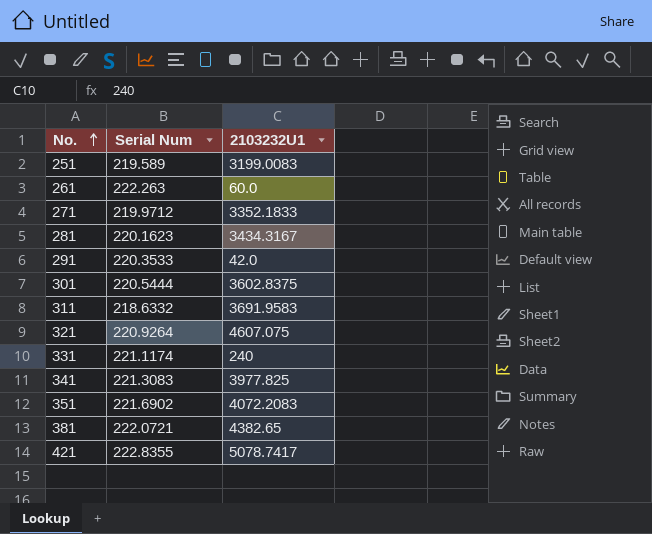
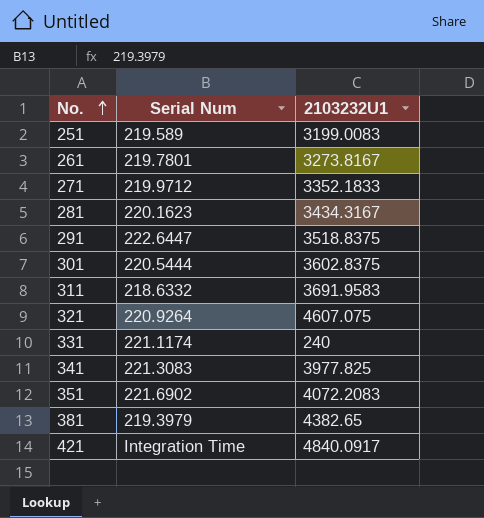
261 | Serial Num: 222.263 -> 219.7801
261 | 2103232U1: 60.0 -> 3273.8167
291 | Serial Num: 220.3533 -> 222.6447
291 | 2103232U1: 42.0 -> 3518.8375
381 | Serial Num: 222.0721 -> 219.3979
421 | Serial Num: 222.8355 -> Integration Time
421 | 2103232U1: 5078.7417 -> 4840.0917

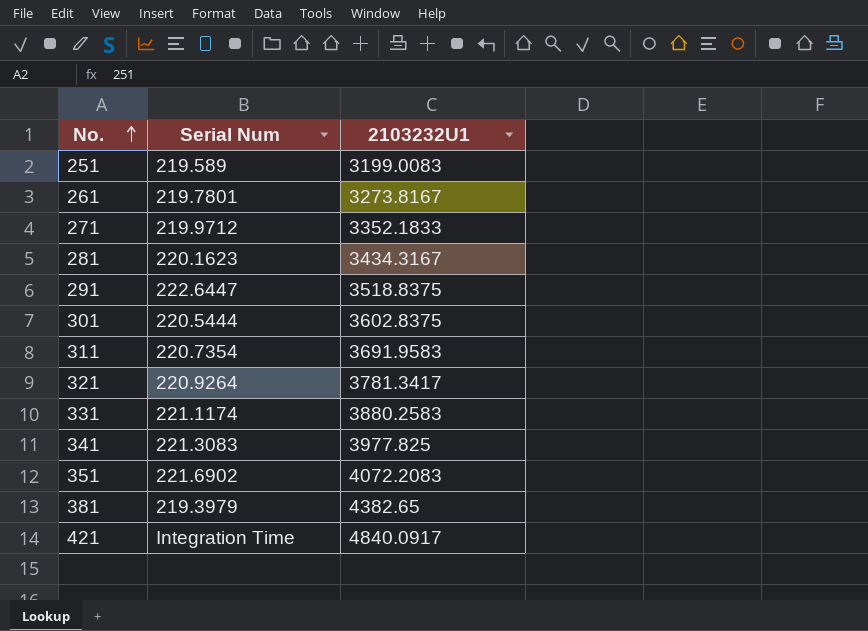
311 | Serial Num: 218.6332 -> 220.7354
321 | 2103232U1: 4607.075 -> 3781.3417
331 | 2103232U1: 240 -> 3880.2583

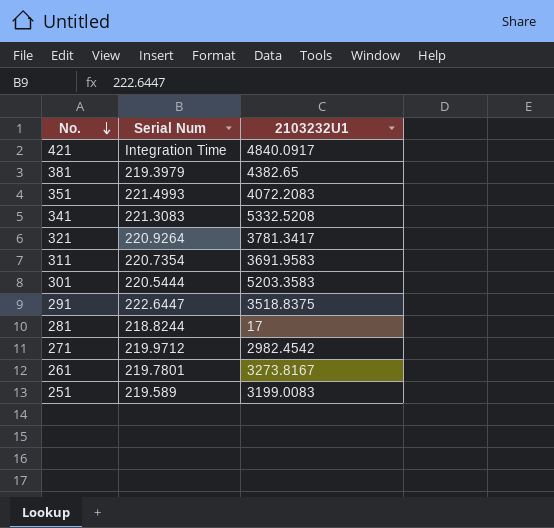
row order: No. ascending -> No. descending
row 331: 221.1174 | 3880.2583 -> none
351 | Serial Num: 221.6902 -> 221.4993
341 | 2103232U1: 3977.825 -> 5332.5208
301 | 2103232U1: 3602.8375 -> 5203.3583
281 | Serial Num: 220.1623 -> 218.8244
281 | 2103232U1: 3434.3167 -> 17
271 | 2103232U1: 3352.1833 -> 2982.4542

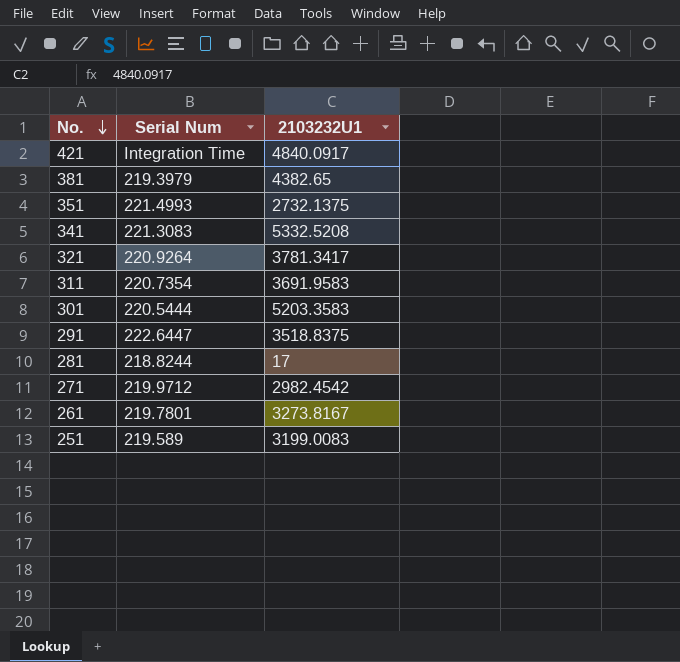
351 | 2103232U1: 4072.2083 -> 2732.1375

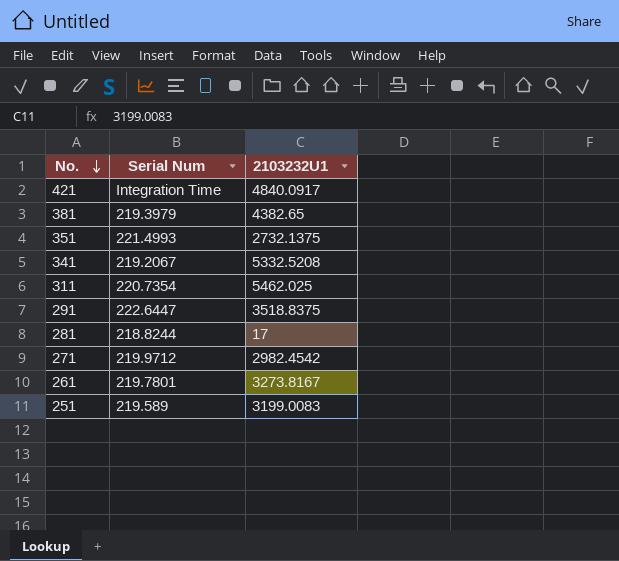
row 321: 220.9264 | 3781.3417 -> none
row 301: 220.5444 | 5203.3583 -> none
341 | Serial Num: 221.3083 -> 219.2067
311 | 2103232U1: 3691.9583 -> 5462.025

